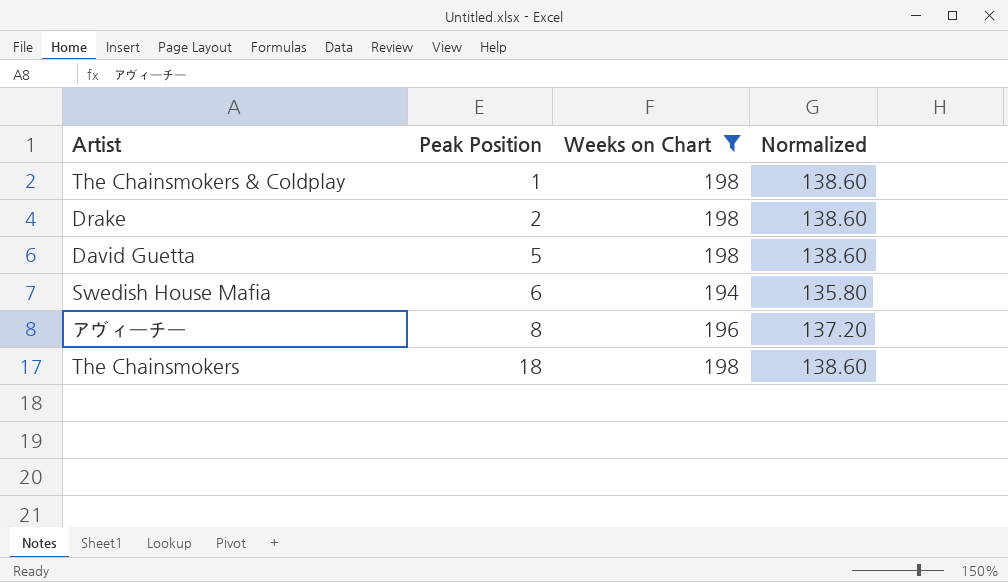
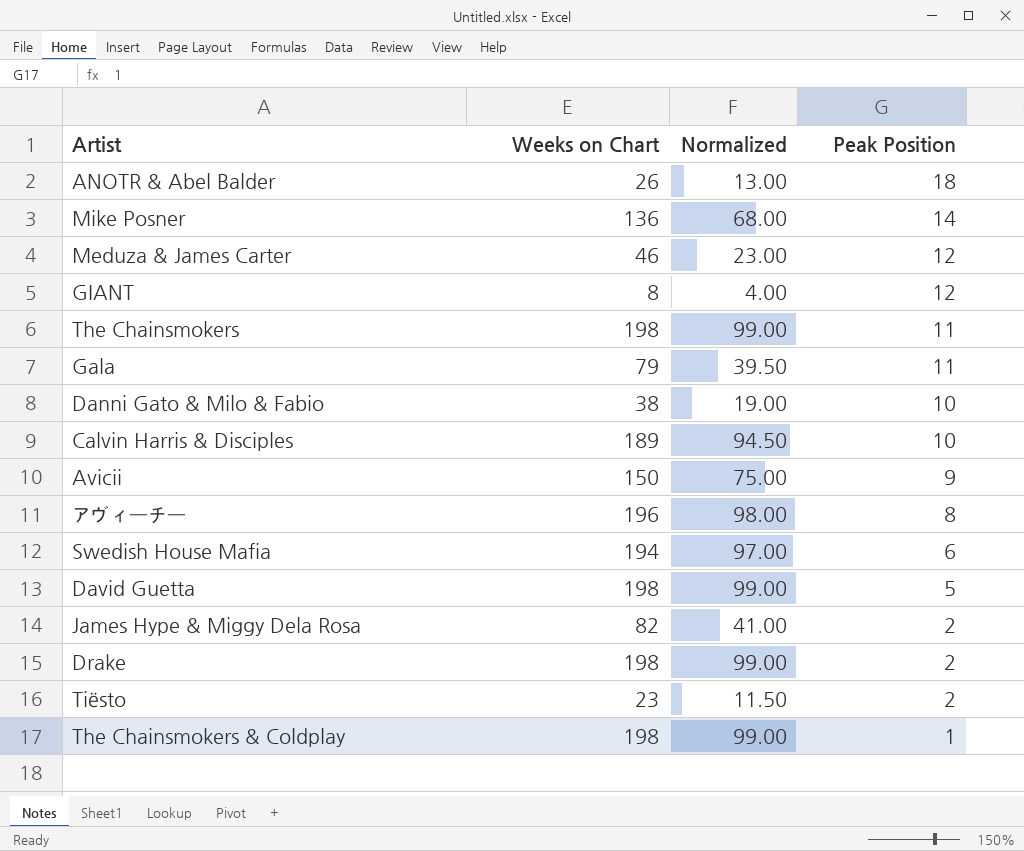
filter: Weeks on Chart >= 194 -> none
row order: Peak Position ascending -> Peak Position descending
column Normalized | formula: [Weeks on Chart] * 0.7 -> [Weeks on Chart] * 0.5
column Peak Position | position: 2 -> 4
The Chainsmokers | Peak Position: 18 -> 11

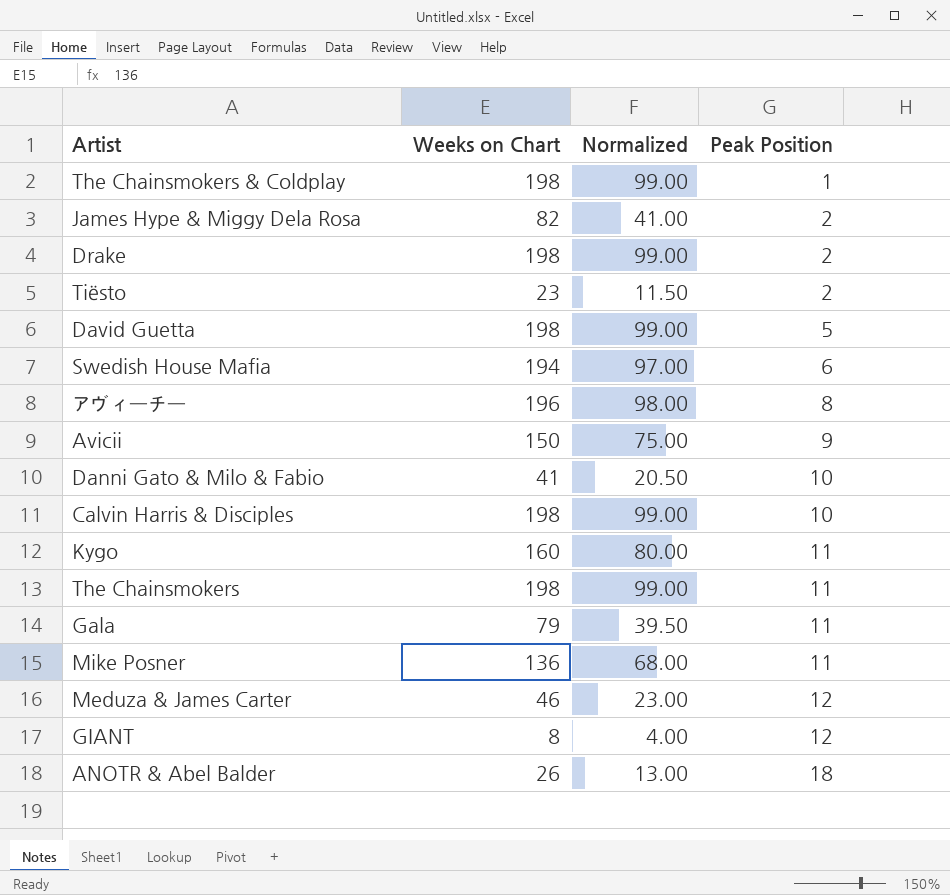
row order: Peak Position descending -> Peak Position ascending
Danni Gato & Milo & Fabio | Weeks on Chart: 38 -> 41
Danni Gato & Milo & Fabio | Normalized: 19.00 -> 20.50
Calvin Harris & Disciples | Weeks on Chart: 189 -> 198
Calvin Harris & Disciples | Normalized: 94.50 -> 99.00
row Kygo: none -> 160 | 80.00 | 11
Mike Posner | Peak Position: 14 -> 11

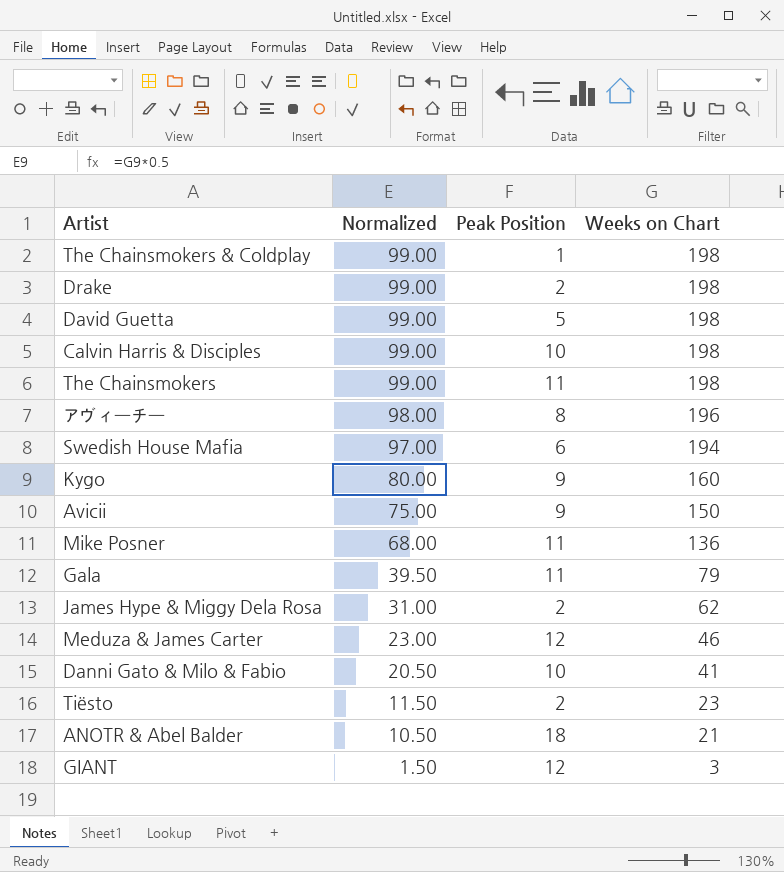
row order: Peak Position ascending -> Normalized descending
column Weeks on Chart | position: 2 -> 4
Kygo | Peak Position: 11 -> 9
James Hype & Miggy Dela Rosa | Normalized: 41.00 -> 31.00
James Hype & Miggy Dela Rosa | Weeks on Chart: 82 -> 62
ANOTR & Abel Balder | Normalized: 13.00 -> 10.50
ANOTR & Abel Balder | Weeks on Chart: 26 -> 21
GIANT | Normalized: 4.00 -> 1.50
GIANT | Weeks on Chart: 8 -> 3

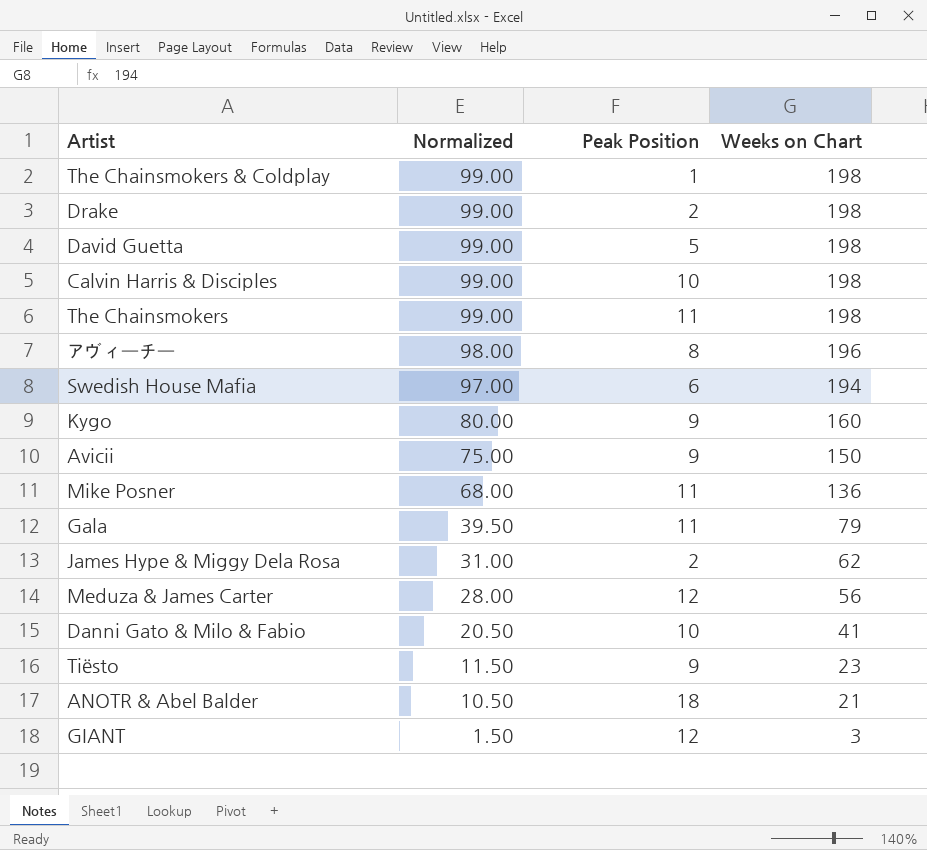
Meduza & James Carter | Normalized: 23.00 -> 28.00
Meduza & James Carter | Weeks on Chart: 46 -> 56
Tiësto | Peak Position: 2 -> 9

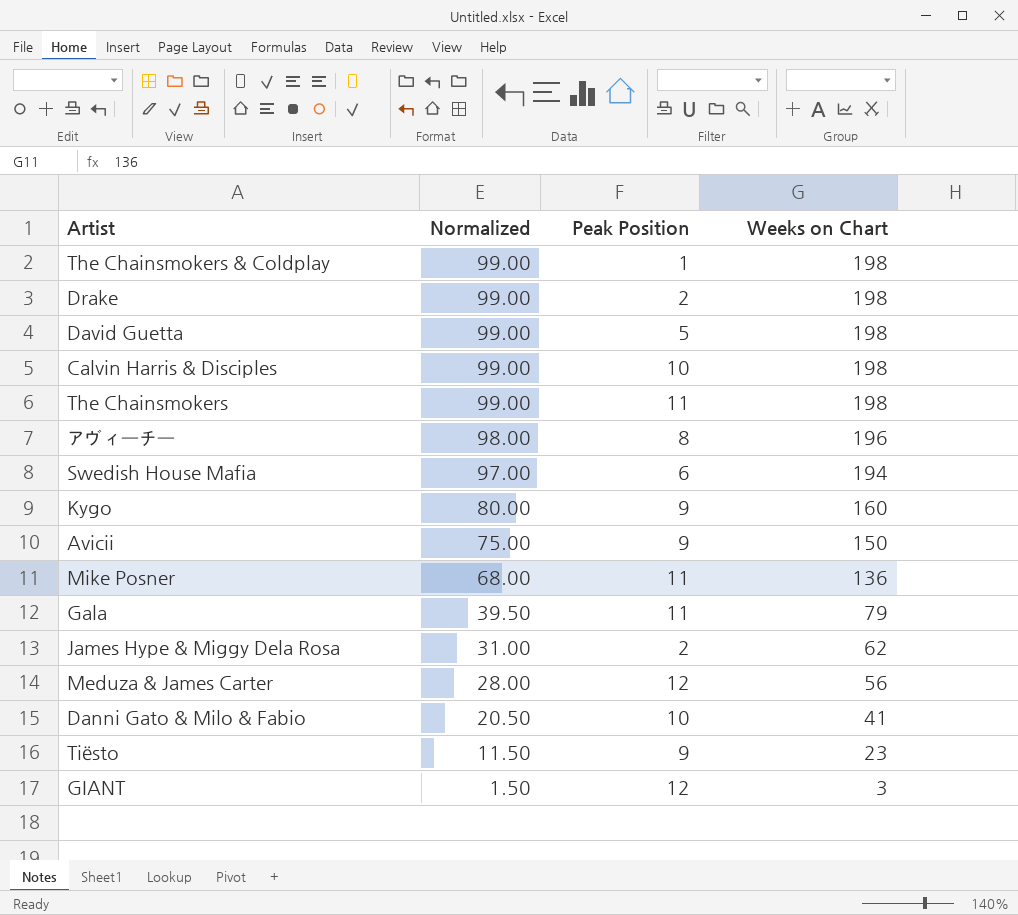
row ANOTR & Abel Balder: 10.50 | 18 | 21 -> none

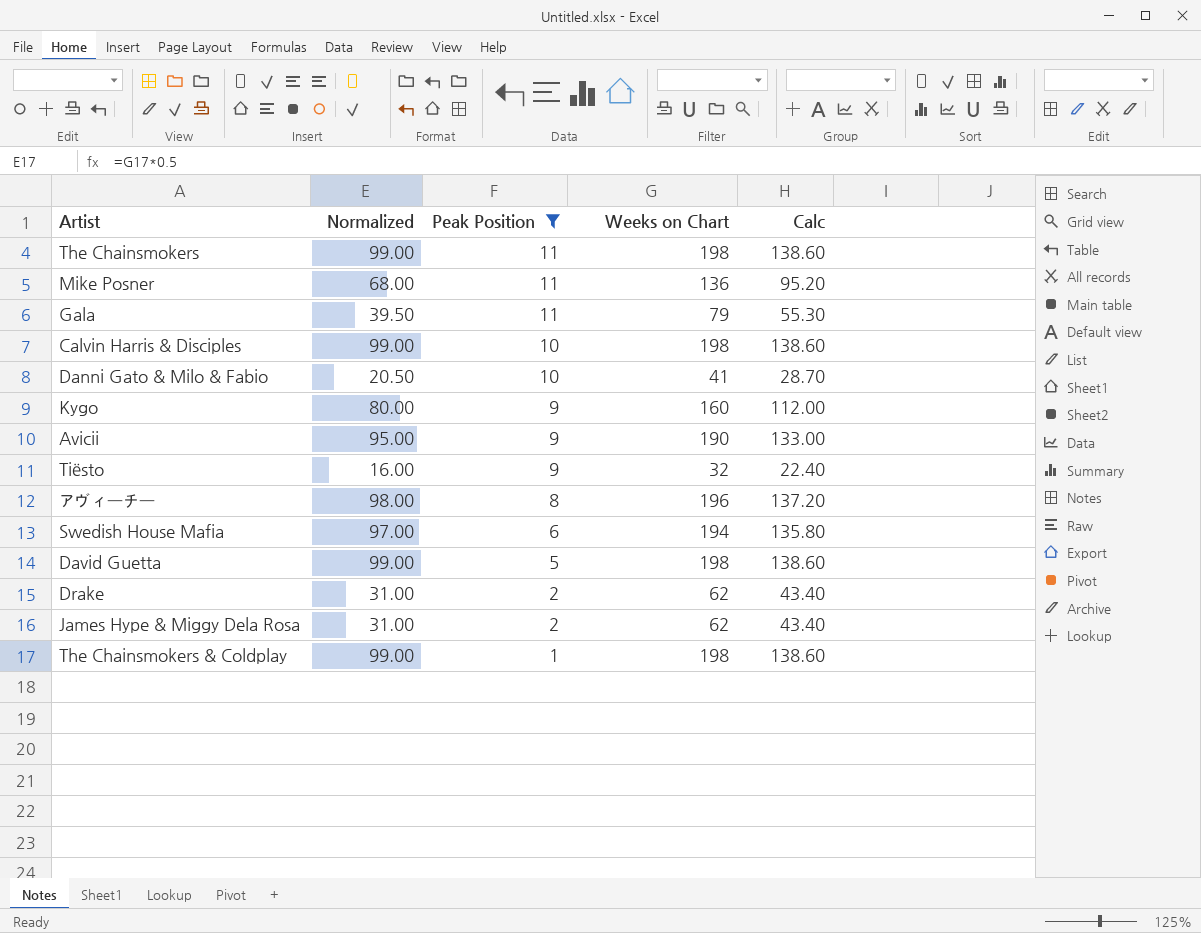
filter: none -> Peak Position != 12
row order: Normalized descending -> Peak Position descending
column Calc | formula: none -> [Weeks on Chart] * 0.7
Avicii | Normalized: 75.00 -> 95.00
Avicii | Weeks on Chart: 150 -> 190
Tiësto | Normalized: 11.50 -> 16.00
Tiësto | Weeks on Chart: 23 -> 32
Drake | Normalized: 99.00 -> 31.00
Drake | Weeks on Chart: 198 -> 62

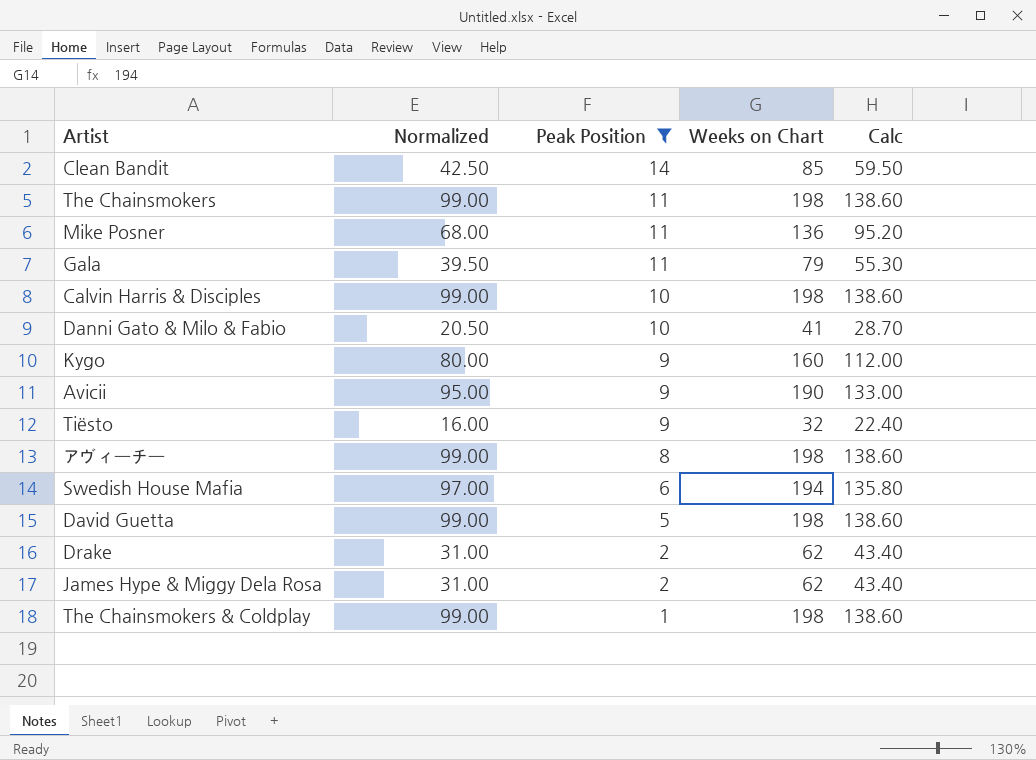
row Clean Bandit: none -> 42.50 | 14 | 85 | 59.50
アヴィーチー | Normalized: 98.00 -> 99.00
アヴィーチー | Weeks on Chart: 196 -> 198
アヴィーチー | Calc: 137.20 -> 138.60

